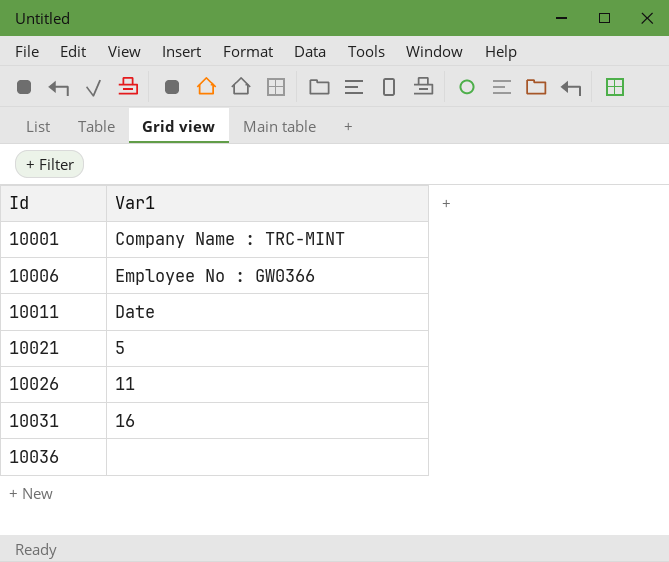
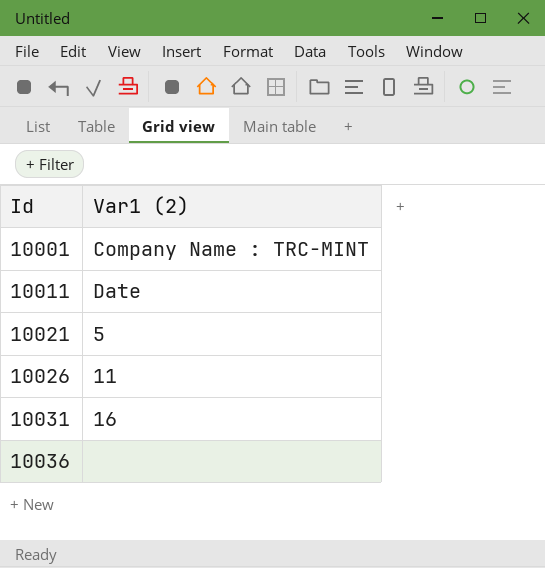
column name: Var1 -> Var1 (2)
row 10006: Employee No : GW0366 -> none

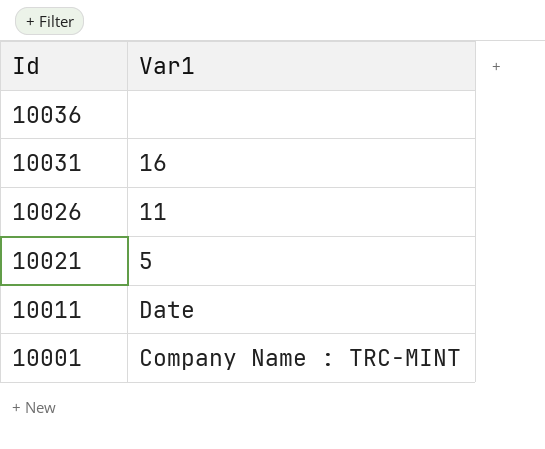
row order: Id ascending -> Id descending
column name: Var1 (2) -> Var1

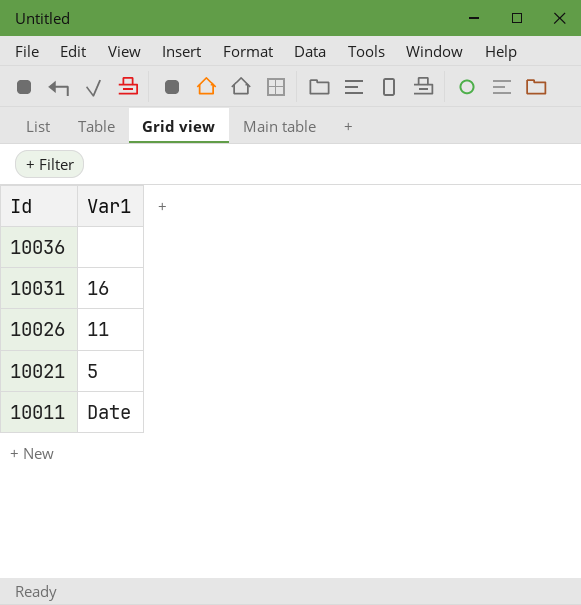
row 10001: Company Name : TRC-MINT -> none

